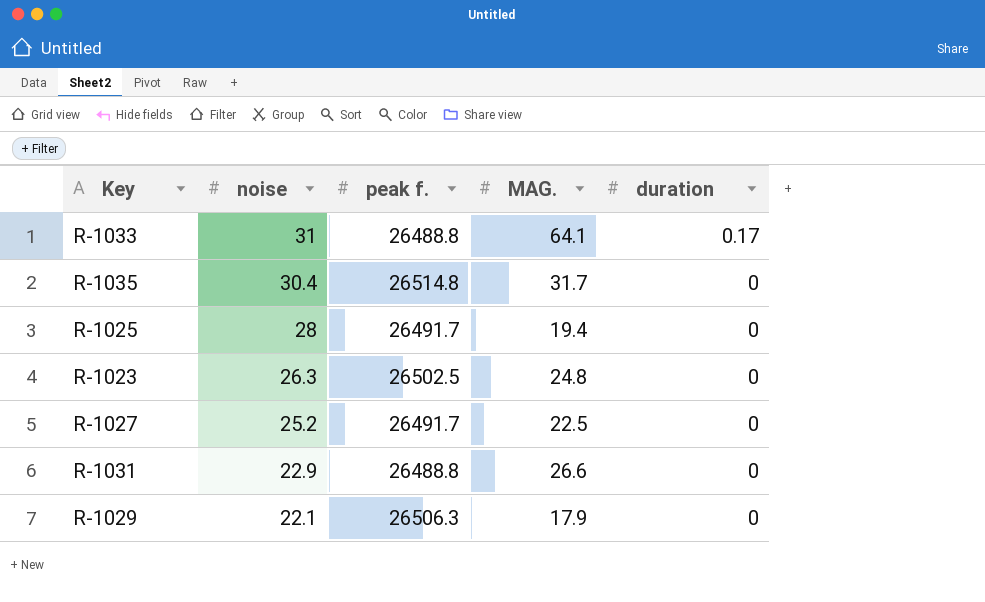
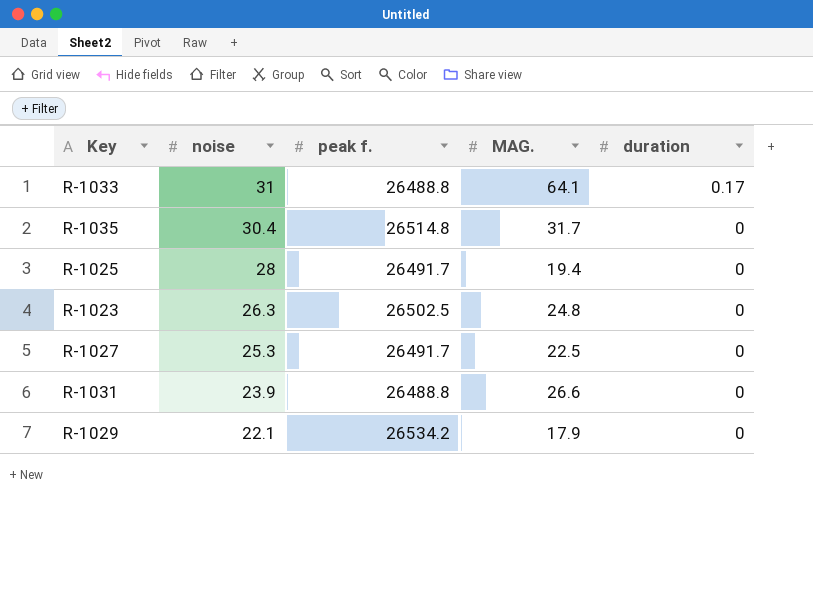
R-1027 | noise: 25.2 -> 25.3
R-1031 | noise: 22.9 -> 23.9
R-1029 | peak f.: 26506.3 -> 26534.2

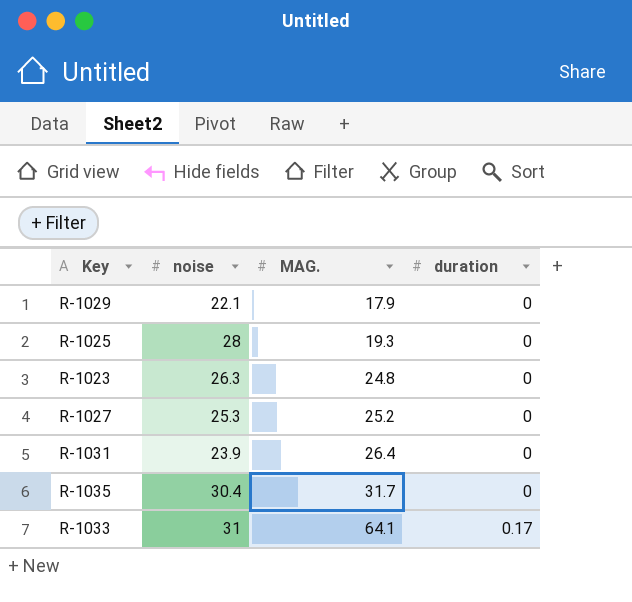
row order: noise descending -> MAG. ascending
column peak f. | position: 3 -> none
R-1025 | MAG.: 19.4 -> 19.3
R-1027 | MAG.: 22.5 -> 25.2
R-1031 | MAG.: 26.6 -> 26.4

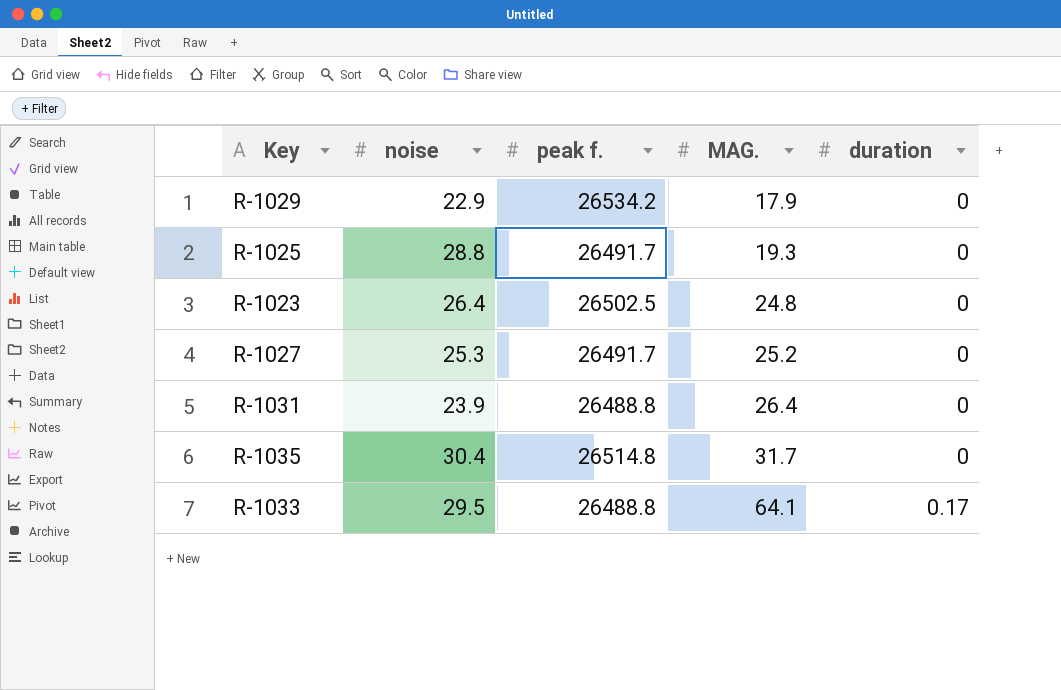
column peak f. | position: none -> 3
R-1029 | noise: 22.1 -> 22.9
R-1025 | noise: 28 -> 28.8
R-1023 | noise: 26.3 -> 26.4
R-1033 | noise: 31 -> 29.5

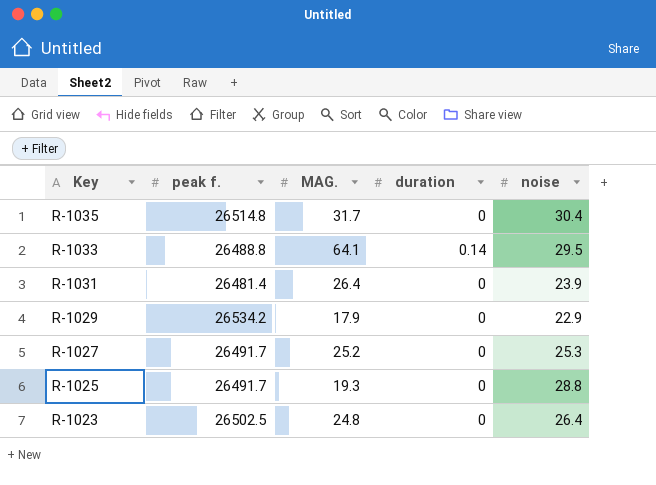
row order: MAG. ascending -> Key descending
column noise | position: 2 -> 5
R-1033 | duration: 0.17 -> 0.14
R-1031 | peak f.: 26488.8 -> 26481.4

